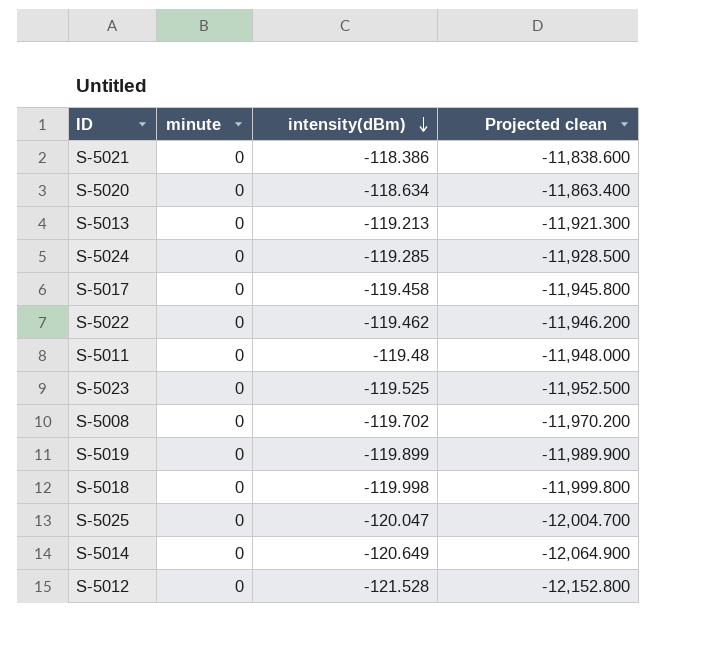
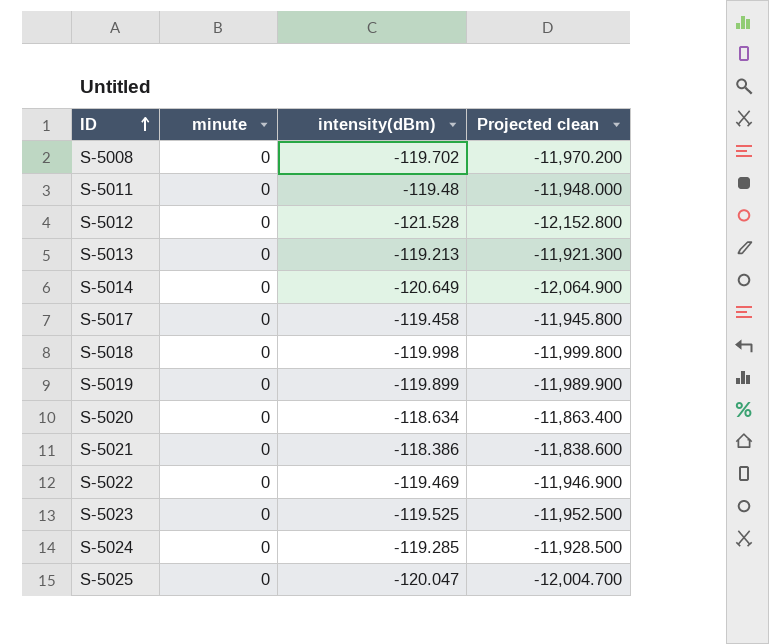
row order: intensity(dBm) descending -> ID ascending
S-5022 | intensity(dBm): -119.462 -> -119.469
S-5022 | Projected clean: -11,946.200 -> -11,946.900

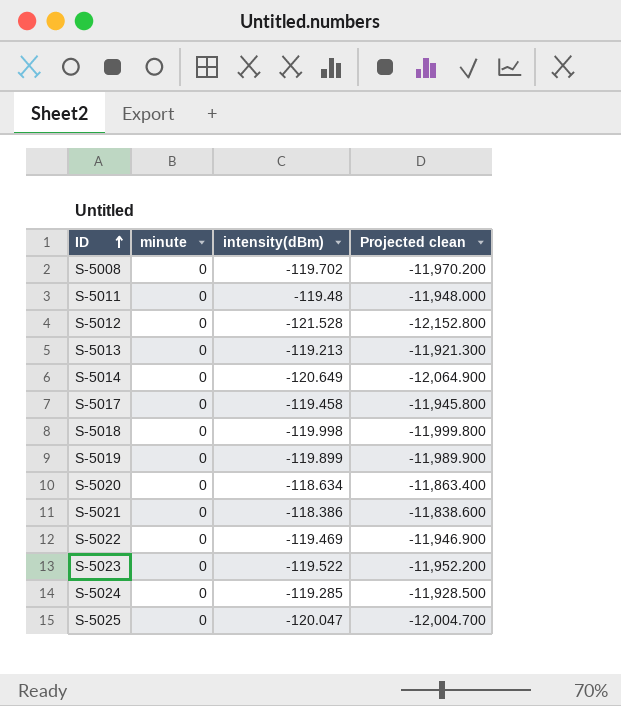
S-5023 | intensity(dBm): -119.525 -> -119.522
S-5023 | Projected clean: -11,952.500 -> -11,952.200

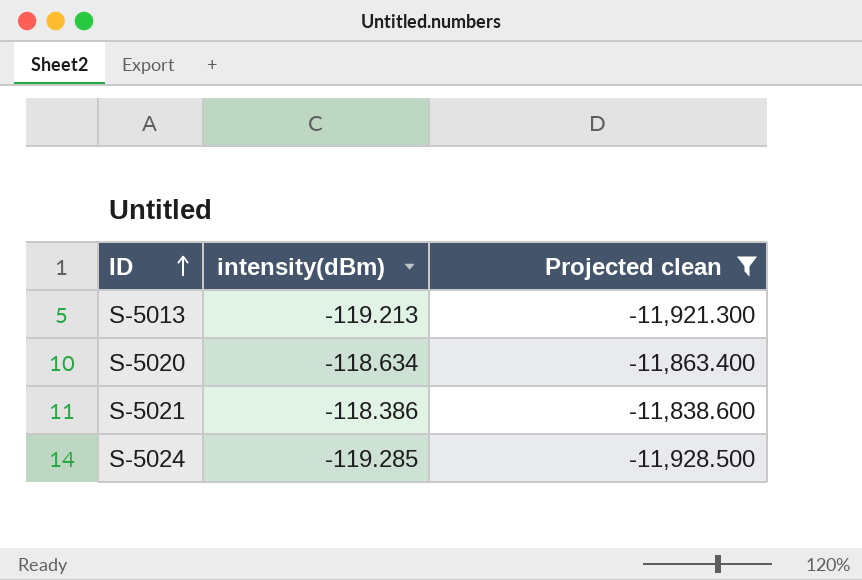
filter: none -> Projected clean >= -11,928.500
column minute | position: 2 -> none

